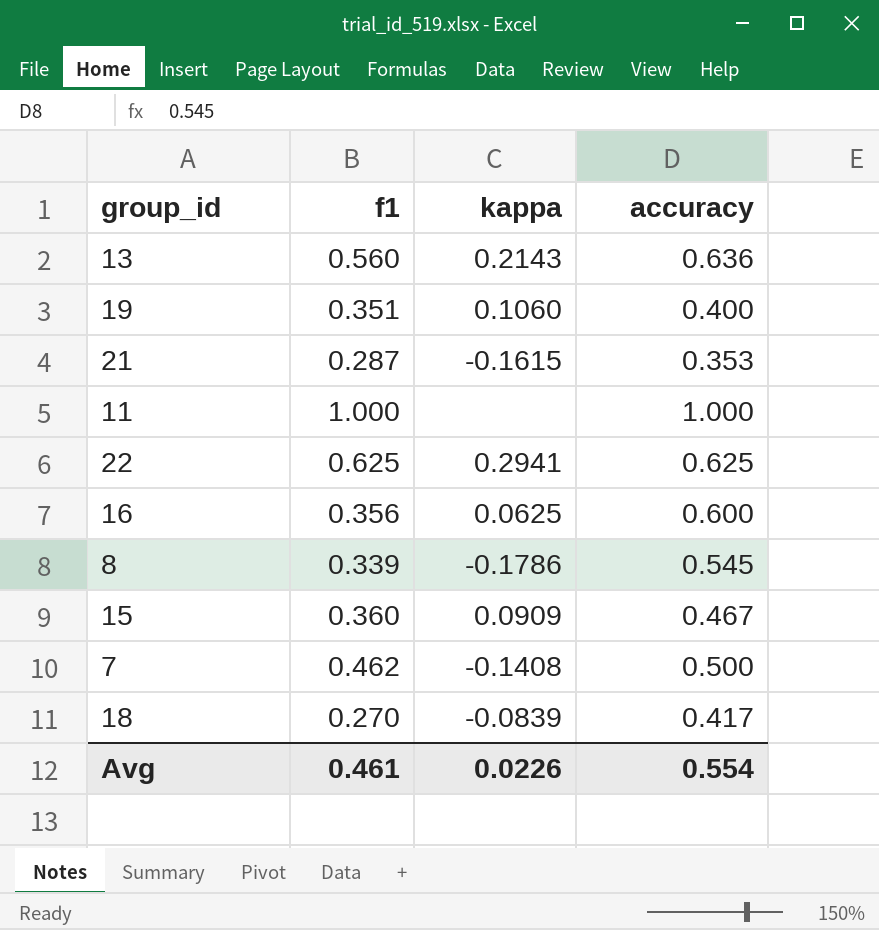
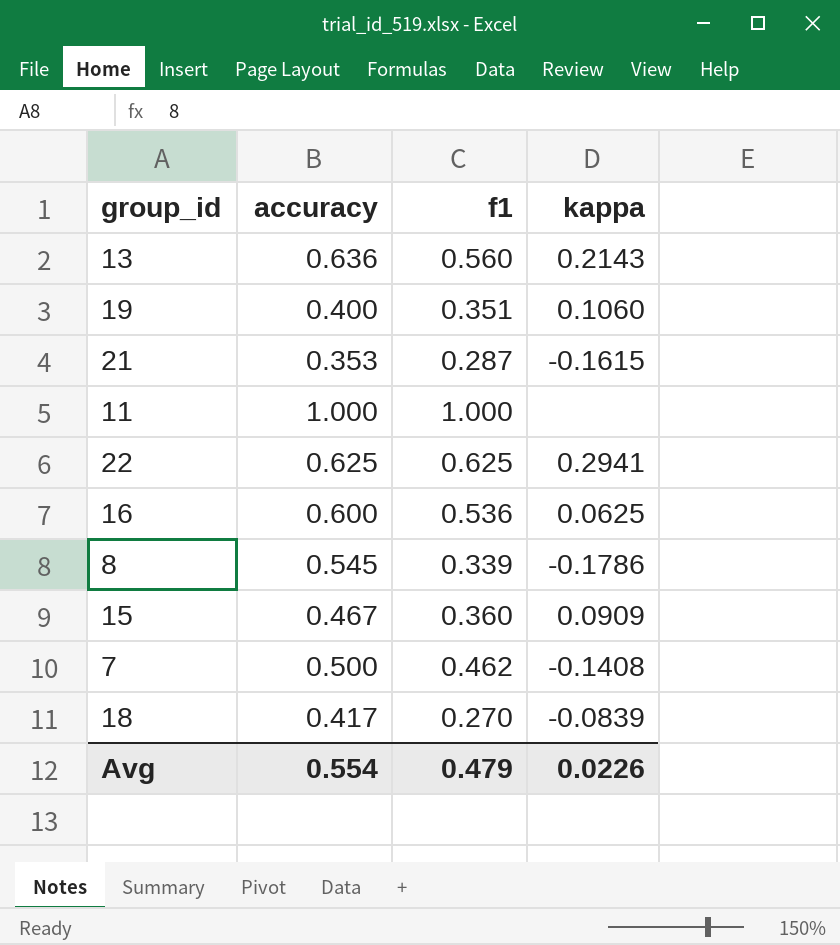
column accuracy | position: 4 -> 2
16 | f1: 0.356 -> 0.536
Avg | f1: 0.461 -> 0.479

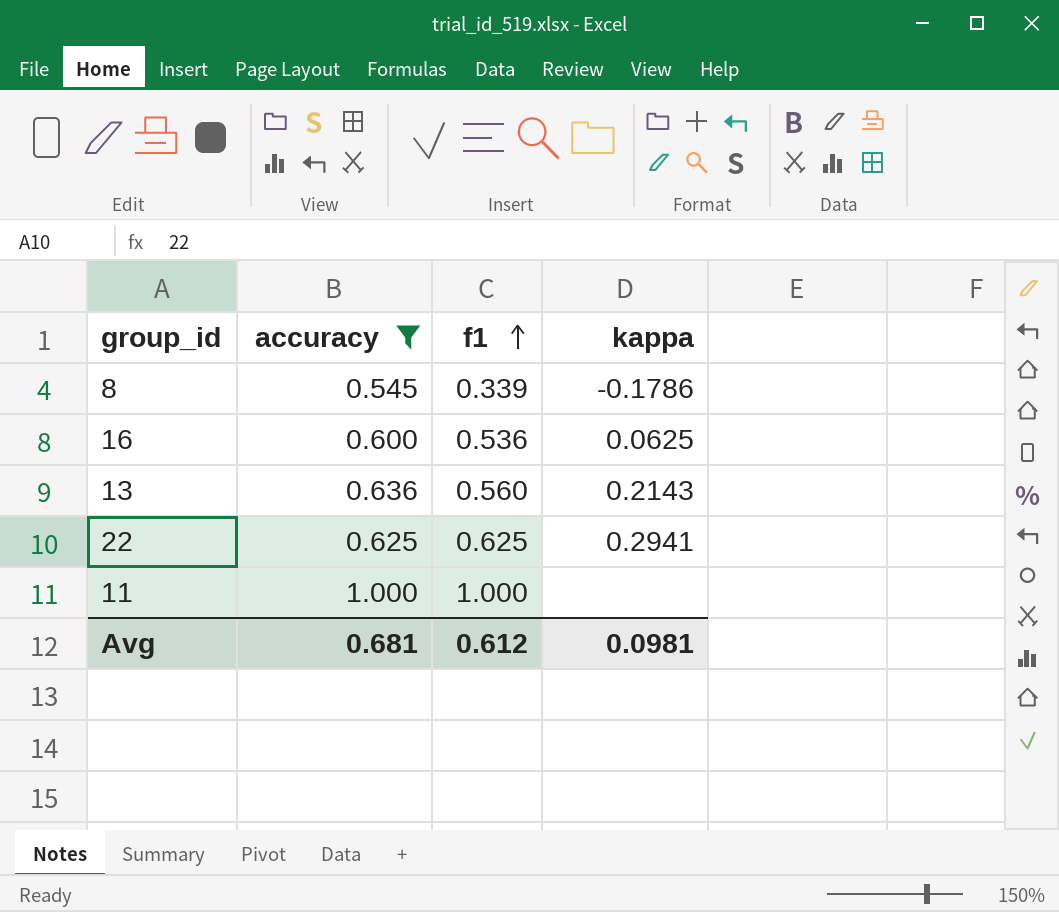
filter: none -> accuracy >= 0.545
row order: none -> f1 ascending
Avg | accuracy: 0.554 -> 0.681
Avg | f1: 0.479 -> 0.612
Avg | kappa: 0.0226 -> 0.0981

